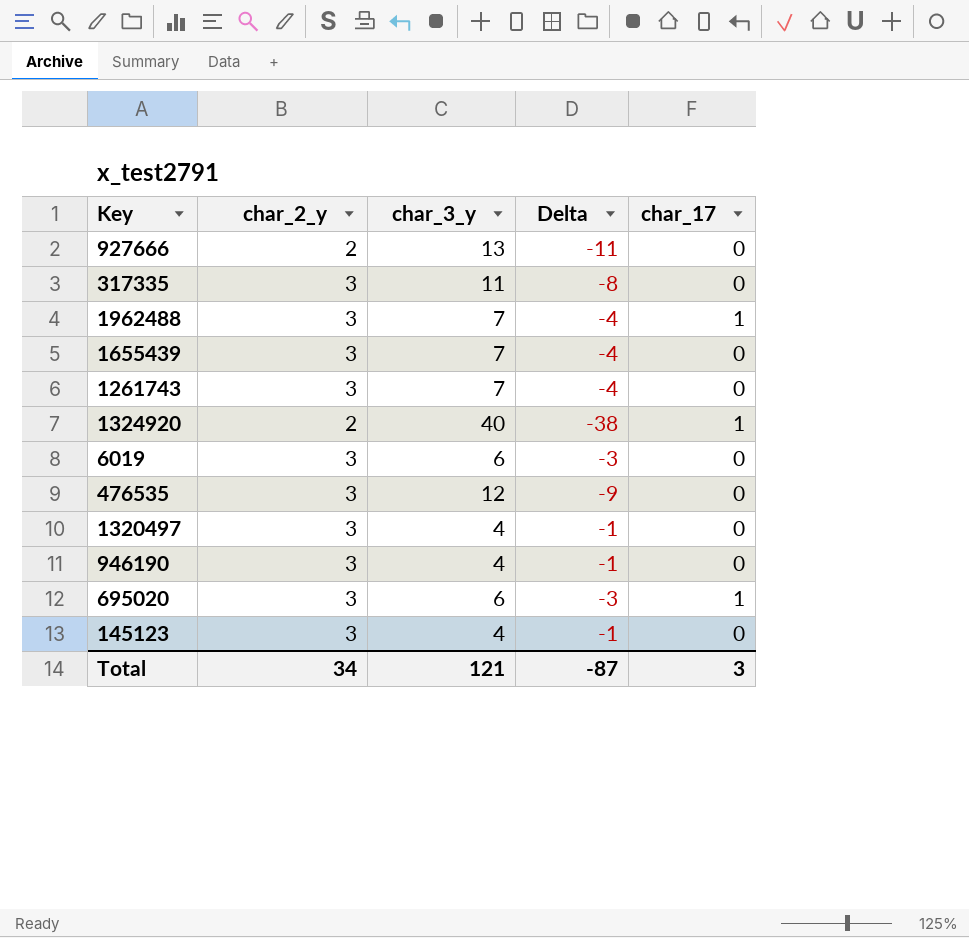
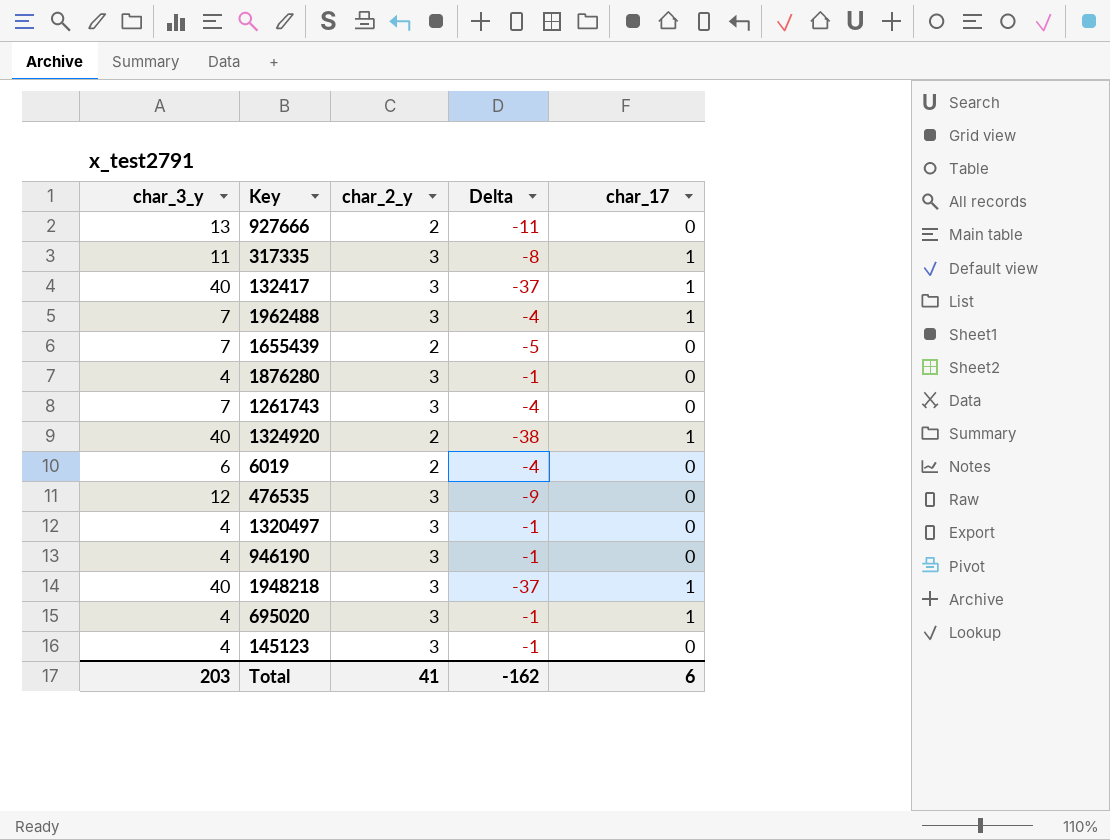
column char_3_y | position: 3 -> 1
317335 | char_17: 0 -> 1
row 132417: none -> 40 | 3 | -37 | 1
1655439 | char_2_y: 3 -> 2
1655439 | Delta: -4 -> -5
row 1876280: none -> 4 | 3 | -1 | 0
6019 | char_2_y: 3 -> 2
6019 | Delta: -3 -> -4
row 1948218: none -> 40 | 3 | -37 | 1
695020 | char_3_y: 6 -> 4
695020 | Delta: -3 -> -1
Total | char_3_y: 121 -> 203
Total | char_2_y: 34 -> 41
Total | Delta: -87 -> -162
Total | char_17: 3 -> 6

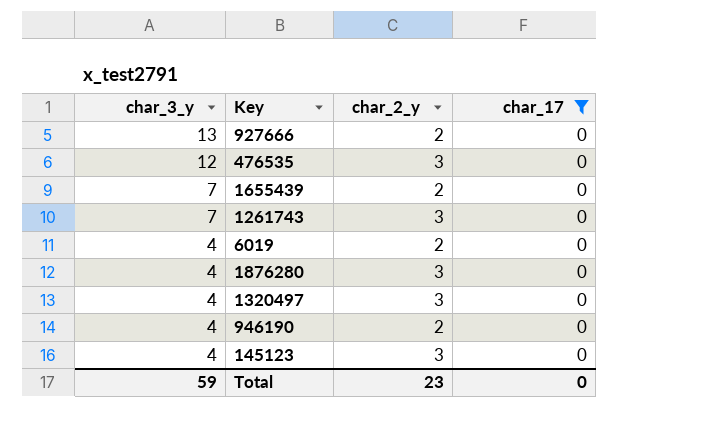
filter: none -> char_17 = 0
row order: none -> char_3_y descending
column Delta | formula: [char_2_y] - [char_3_y] -> none
6019 | char_3_y: 6 -> 4
946190 | char_2_y: 3 -> 2
Total | char_3_y: 203 -> 59
Total | char_2_y: 41 -> 23
Total | char_17: 6 -> 0

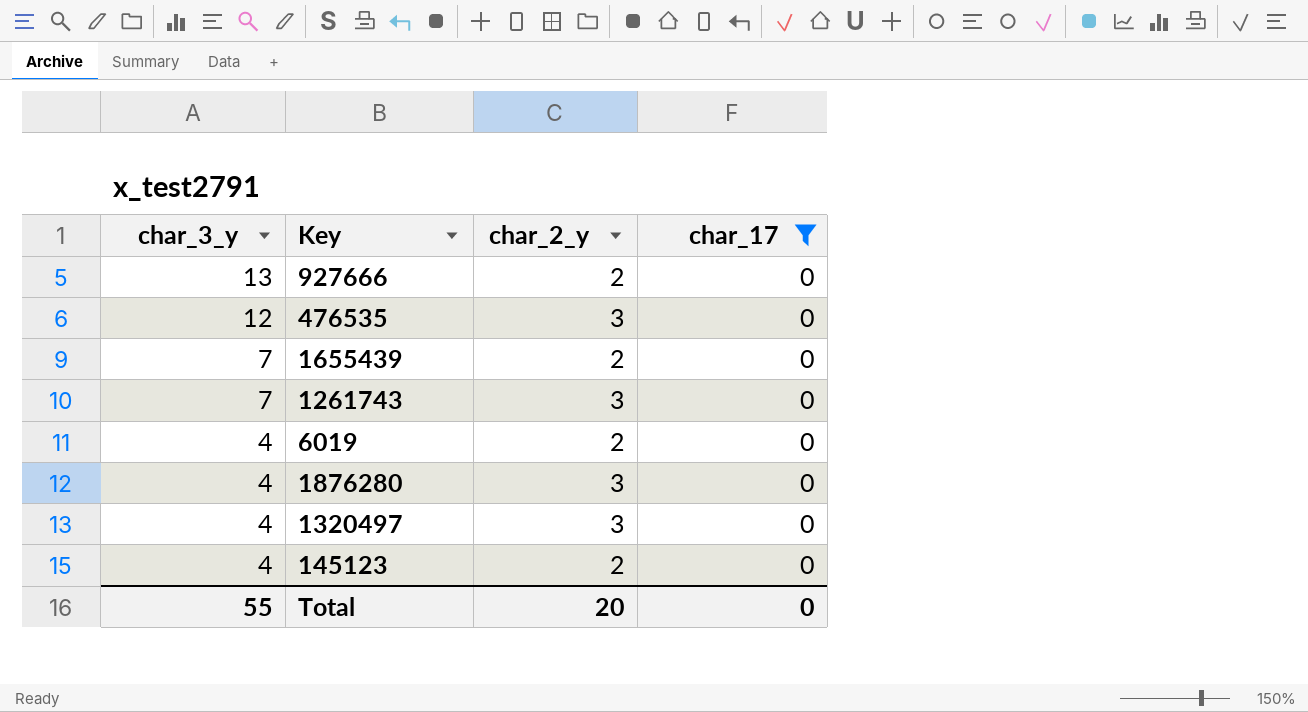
row 946190: 4 | 2 | 0 -> none
145123 | char_2_y: 3 -> 2
Total | char_3_y: 59 -> 55
Total | char_2_y: 23 -> 20

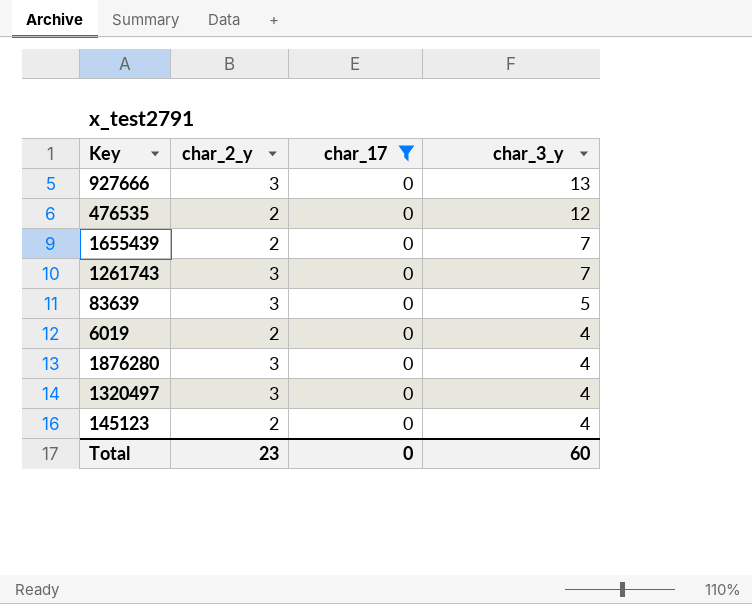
column char_3_y | position: 1 -> 4
927666 | char_2_y: 2 -> 3
476535 | char_2_y: 3 -> 2
row 83639: none -> 3 | 0 | 5
Total | char_2_y: 20 -> 23
Total | char_3_y: 55 -> 60

